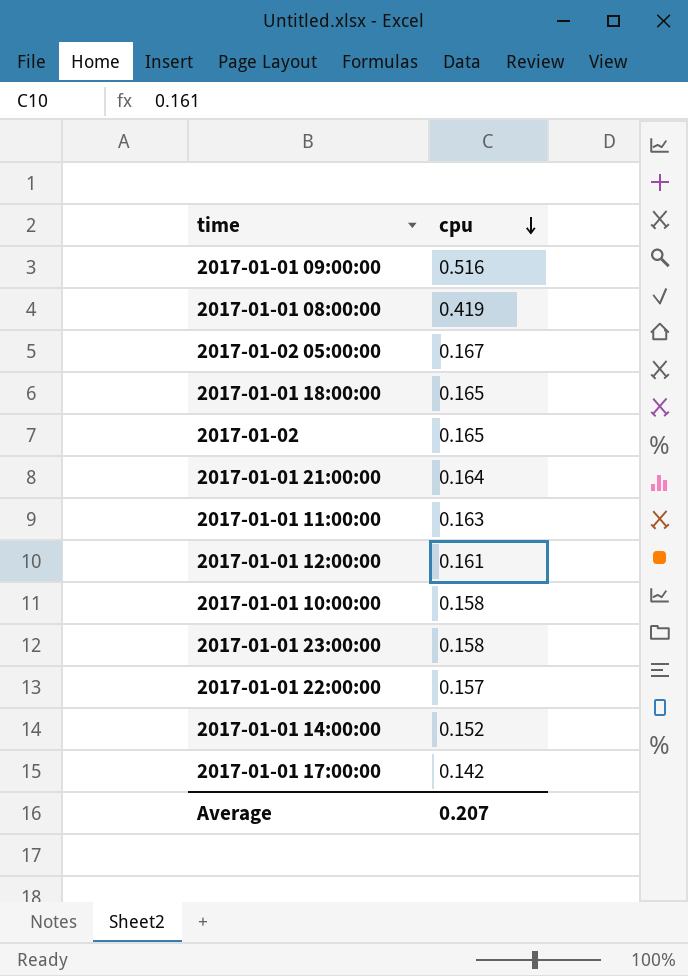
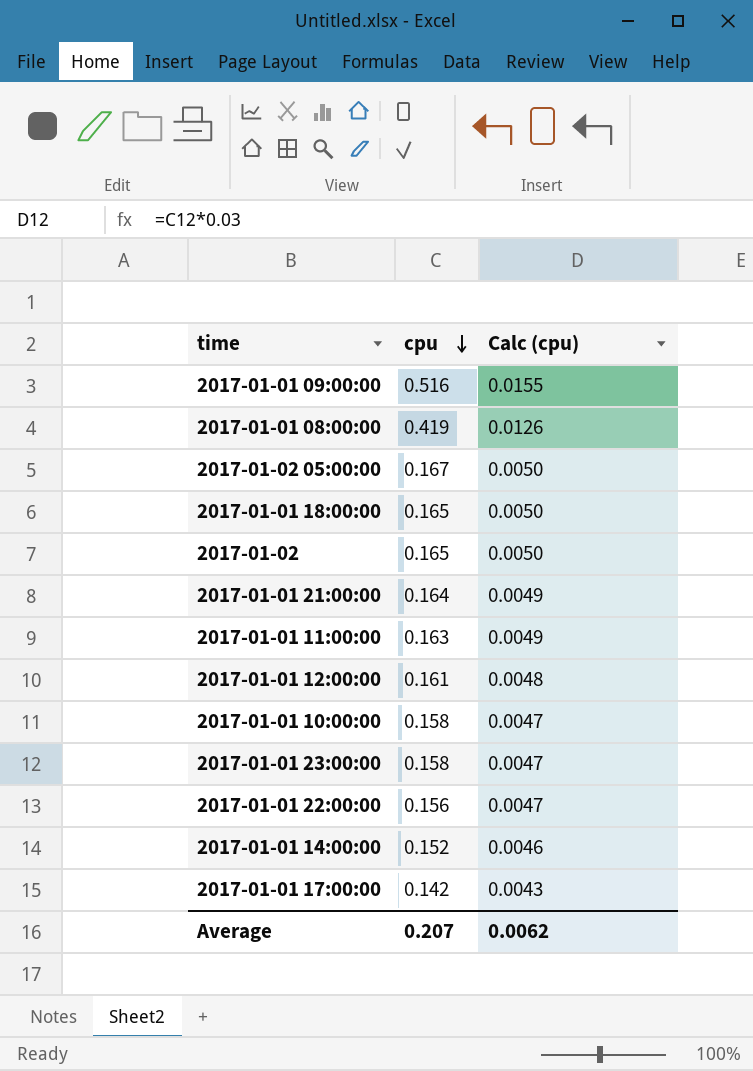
column Calc (cpu) | formula: none -> [cpu] * 0.03
2017-01-01 22:00:00 | cpu: 0.157 -> 0.156

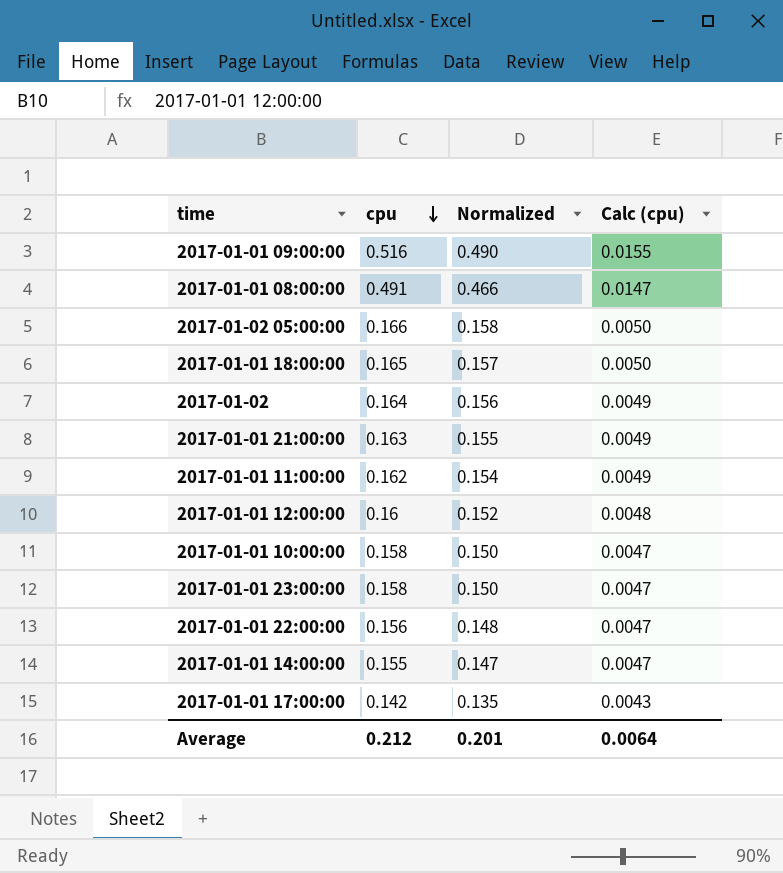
column Normalized | formula: none -> [cpu] * 0.95
2017-01-01 08:00:00 | cpu: 0.419 -> 0.491
2017-01-01 08:00:00 | Calc (cpu): 0.0126 -> 0.0147
2017-01-02 05:00:00 | cpu: 0.167 -> 0.166
2017-01-02 | cpu: 0.165 -> 0.164
2017-01-02 | Calc (cpu): 0.0050 -> 0.0049
2017-01-01 21:00:00 | cpu: 0.164 -> 0.163
2017-01-01 11:00:00 | cpu: 0.163 -> 0.162
2017-01-01 12:00:00 | cpu: 0.161 -> 0.16
2017-01-01 14:00:00 | cpu: 0.152 -> 0.155
2017-01-01 14:00:00 | Calc (cpu): 0.0046 -> 0.0047
Average | cpu: 0.207 -> 0.212
Average | Calc (cpu): 0.0062 -> 0.0064

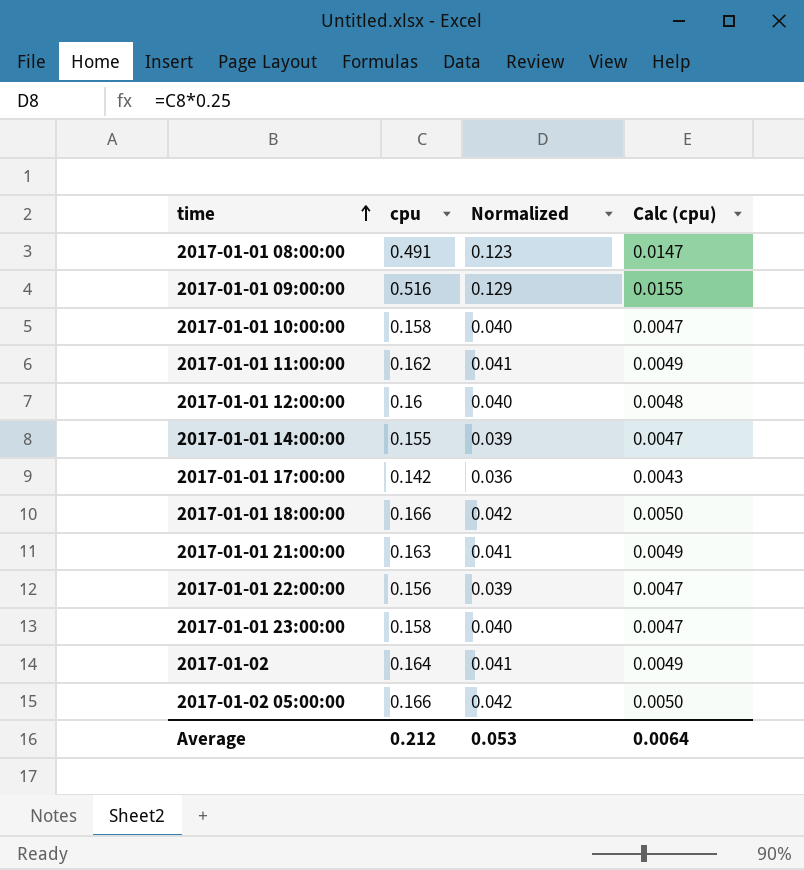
row order: cpu descending -> time ascending
column Normalized | formula: [cpu] * 0.95 -> [cpu] * 0.25
2017-01-01 18:00:00 | cpu: 0.165 -> 0.166
Average | Normalized: 0.201 -> 0.053

